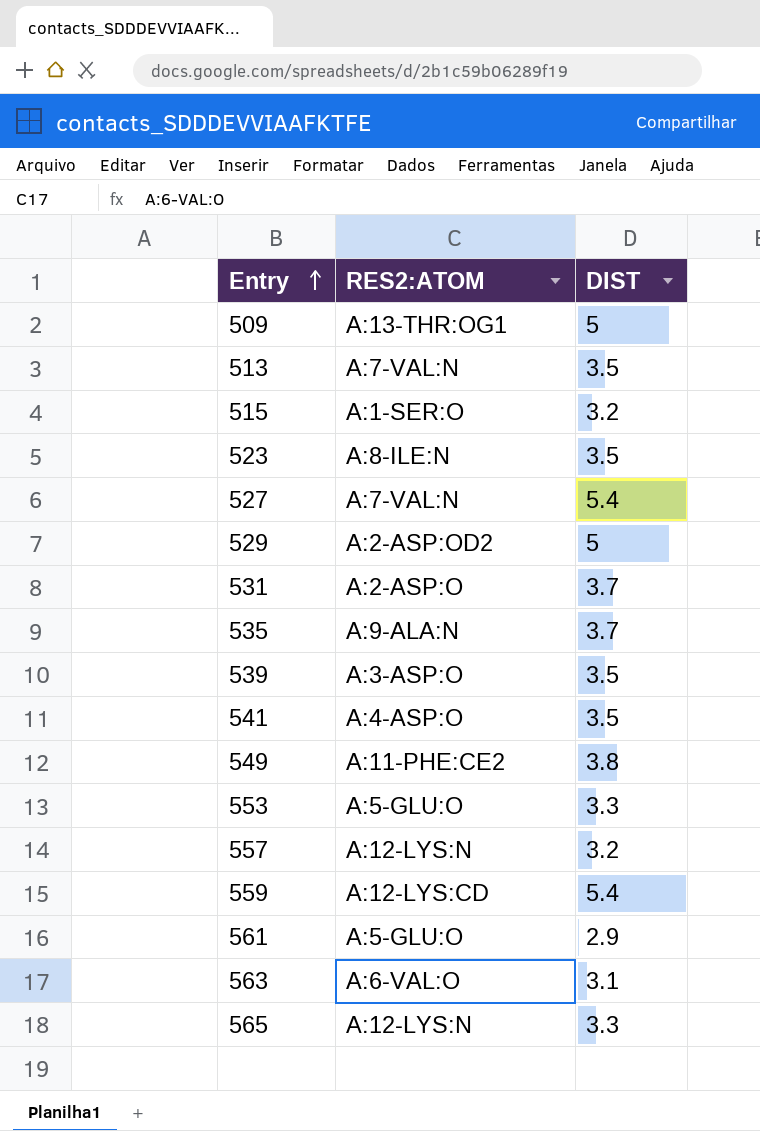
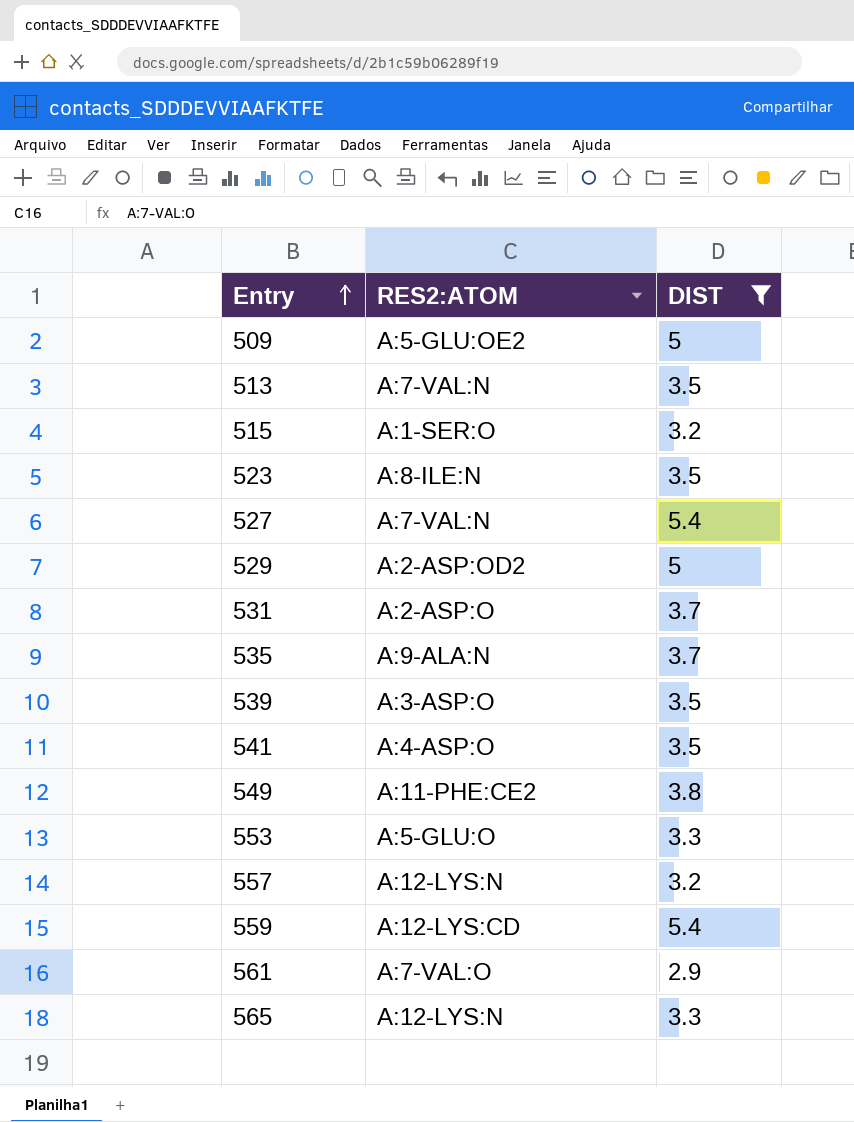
filter: none -> DIST != 3.1
509 | RES2:ATOM: A:13-THR:OG1 -> A:5-GLU:OE2
561 | RES2:ATOM: A:5-GLU:O -> A:7-VAL:O

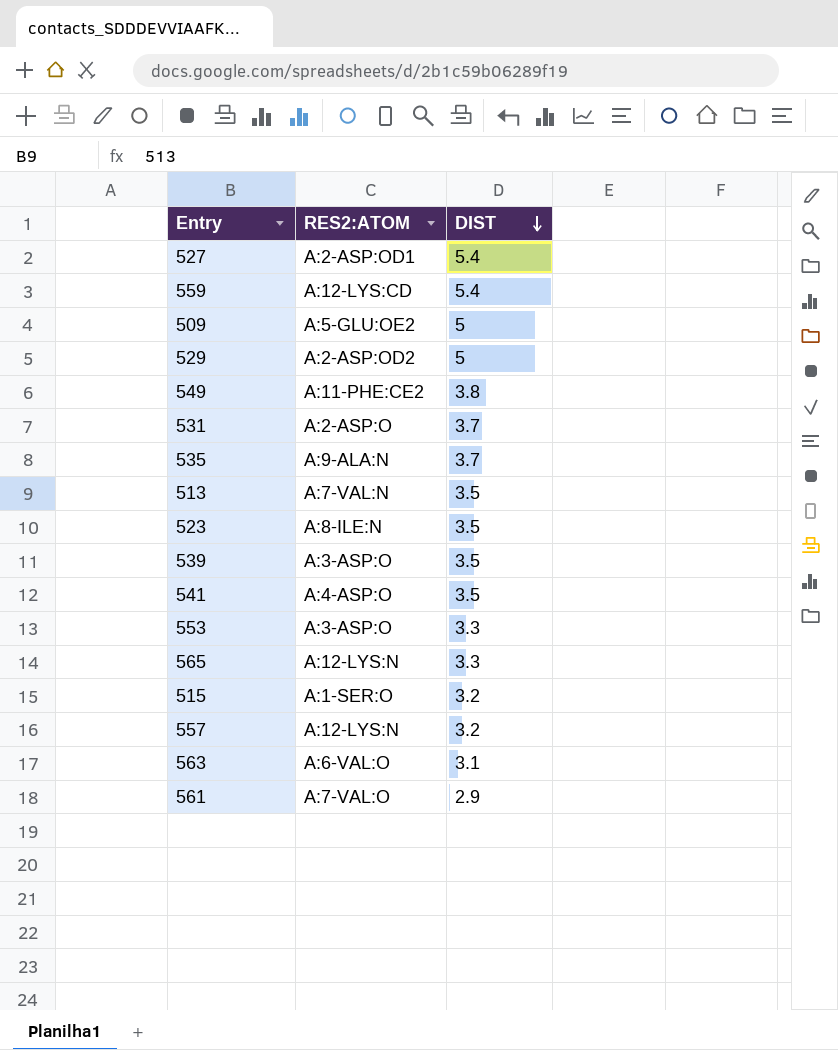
filter: DIST != 3.1 -> none
row order: Entry ascending -> DIST descending
527 | RES2:ATOM: A:7-VAL:N -> A:2-ASP:OD1
553 | RES2:ATOM: A:5-GLU:O -> A:3-ASP:O

